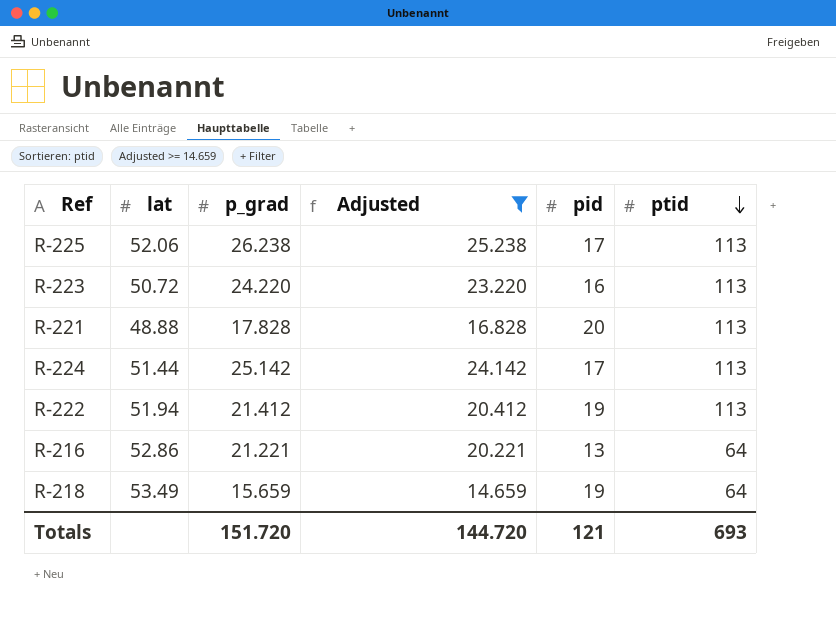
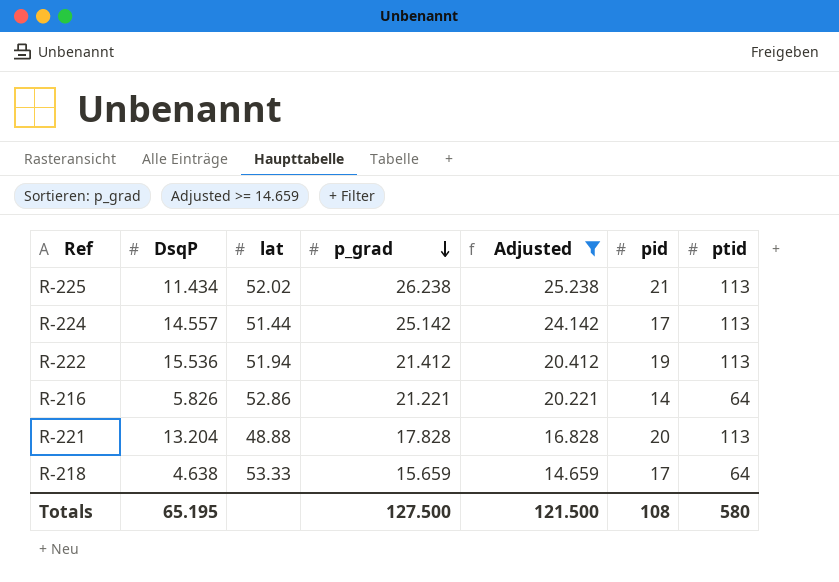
row order: ptid descending -> p_grad descending
column DsqP | position: none -> 2
row R-223: 50.72 | 24.220 | 23.220 | 16 | 113 -> none
R-225 | lat: 52.06 -> 52.02
R-225 | pid: 17 -> 21
R-216 | pid: 13 -> 14
R-218 | lat: 53.49 -> 53.33
R-218 | pid: 19 -> 17
Totals | p_grad: 151.720 -> 127.500
Totals | Adjusted: 144.720 -> 121.500
Totals | pid: 121 -> 108
Totals | ptid: 693 -> 580

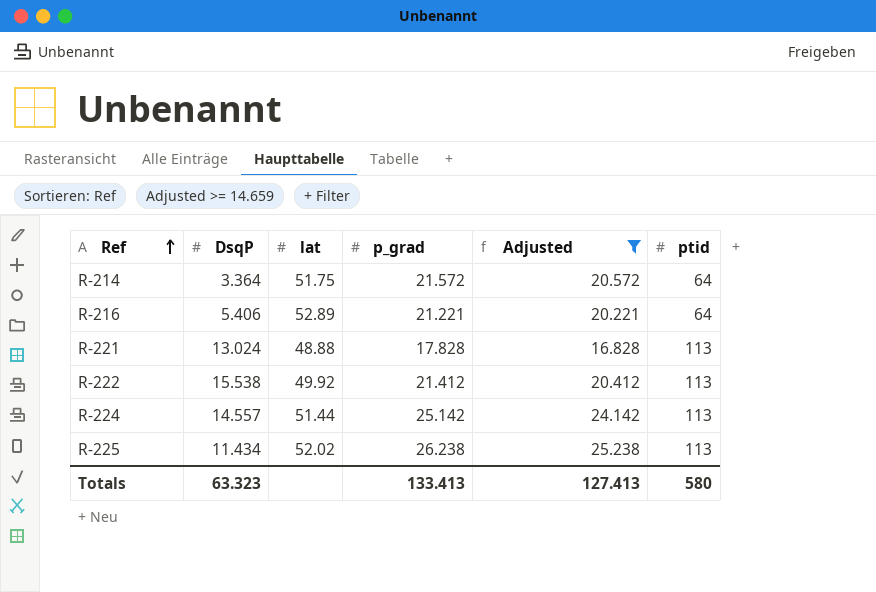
row order: p_grad descending -> Ref ascending
column pid | position: 6 -> none
row R-218: 4.638 | 53.33 | 15.659 | 14.659 | 17 | 64 -> none
row R-214: none -> 3.364 | 51.75 | 21.572 | 20.572 | 64
R-216 | DsqP: 5.826 -> 5.406
R-216 | lat: 52.86 -> 52.89
R-221 | DsqP: 13.204 -> 13.024
R-222 | DsqP: 15.536 -> 15.538
R-222 | lat: 51.94 -> 49.92
Totals | DsqP: 65.195 -> 63.323
Totals | p_grad: 127.500 -> 133.413
Totals | Adjusted: 121.500 -> 127.413

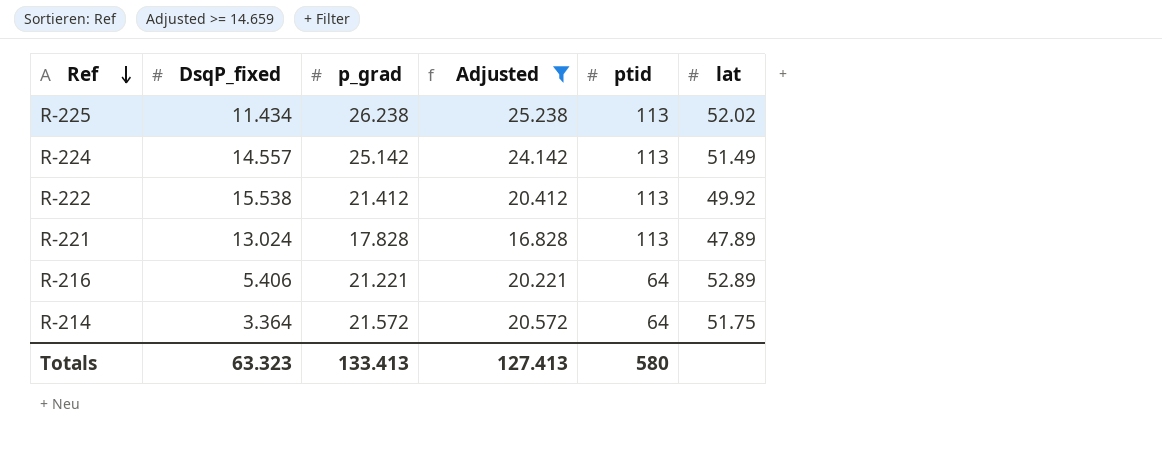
row order: Ref ascending -> Ref descending
column name: DsqP -> DsqP_fixed
column lat | position: 3 -> 6
R-224 | lat: 51.44 -> 51.49
R-221 | lat: 48.88 -> 47.89

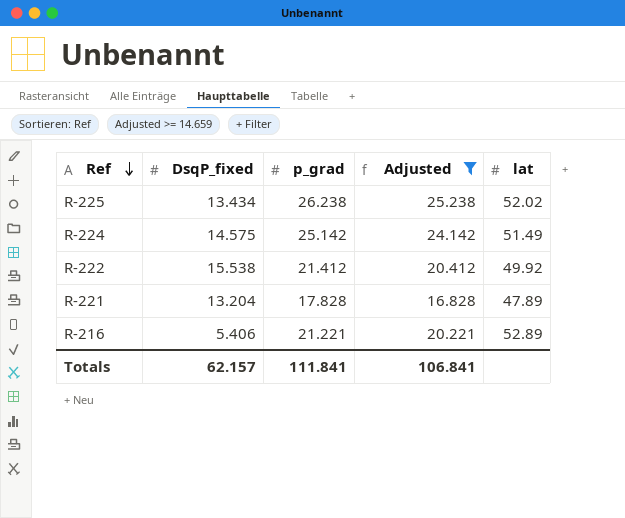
column ptid | position: 5 -> none
row R-214: 3.364 | 21.572 | 20.572 | 64 | 51.75 -> none
R-225 | DsqP_fixed: 11.434 -> 13.434
R-224 | DsqP_fixed: 14.557 -> 14.575
R-221 | DsqP_fixed: 13.024 -> 13.204
Totals | DsqP_fixed: 63.323 -> 62.157
Totals | p_grad: 133.413 -> 111.841
Totals | Adjusted: 127.413 -> 106.841

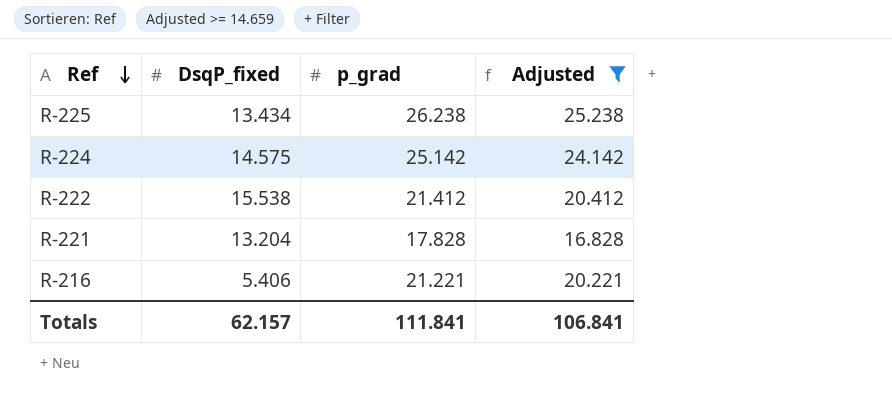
column lat | position: 5 -> none

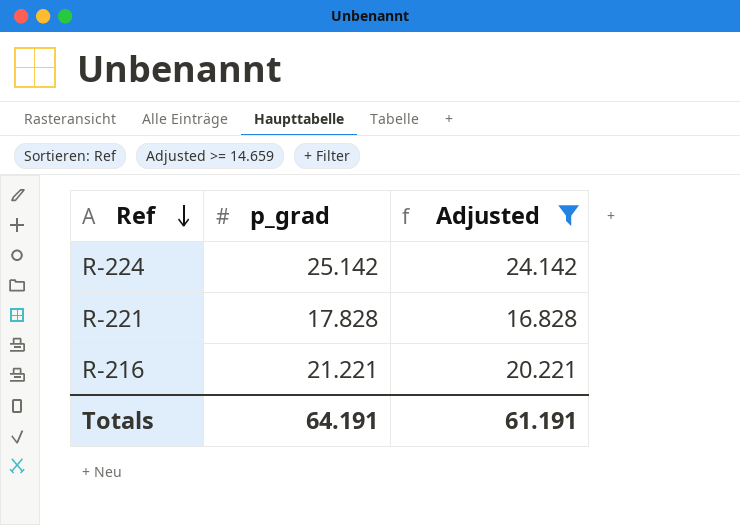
column DsqP_fixed | position: 2 -> none
row R-225: 13.434 | 26.238 | 25.238 -> none
row R-222: 15.538 | 21.412 | 20.412 -> none
Totals | p_grad: 111.841 -> 64.191
Totals | Adjusted: 106.841 -> 61.191

